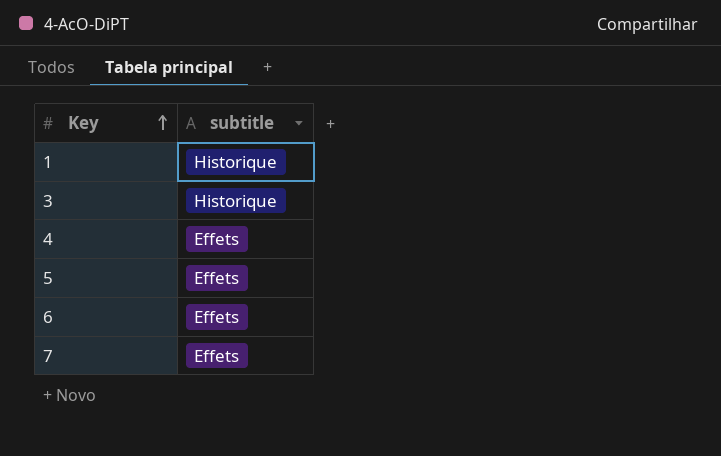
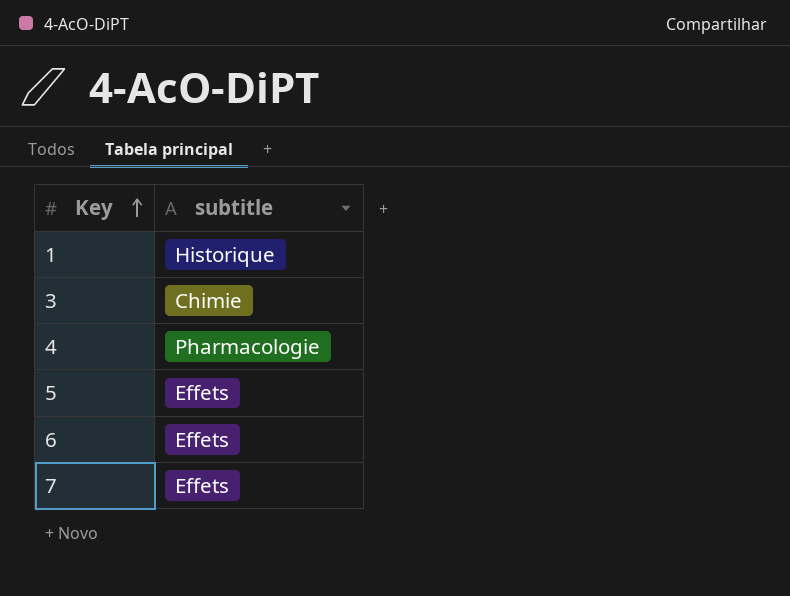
3 | subtitle: Historique -> Chimie
4 | subtitle: Effets -> Pharmacologie

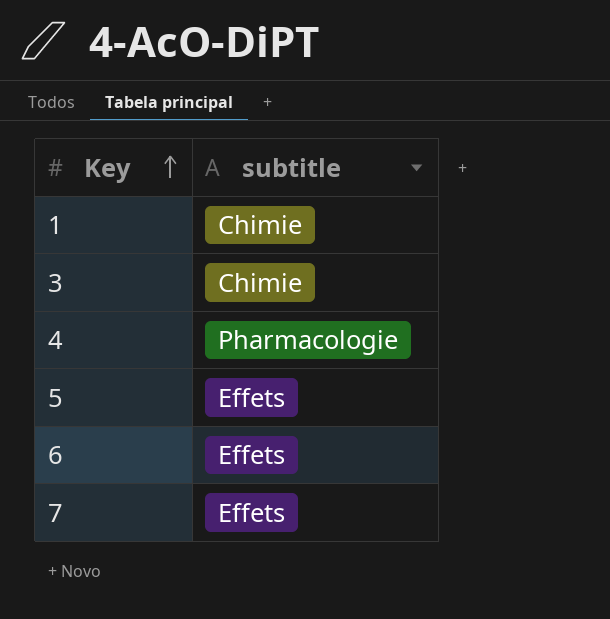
1 | subtitle: Historique -> Chimie

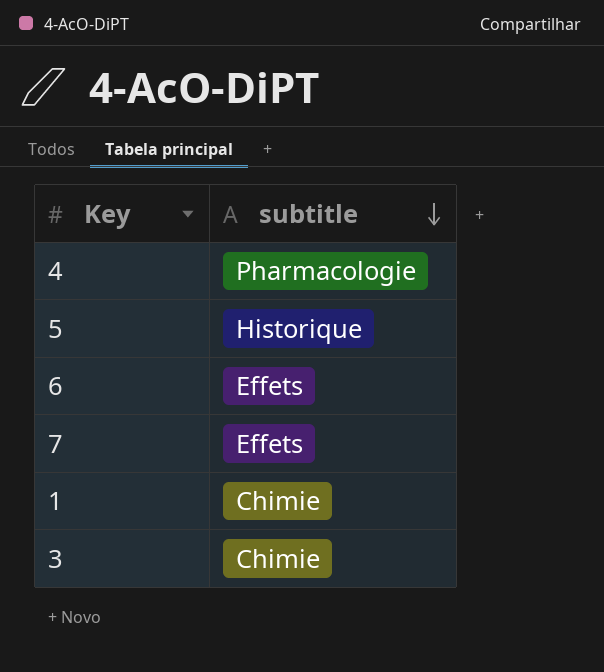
row order: Key ascending -> subtitle descending
5 | subtitle: Effets -> Historique

